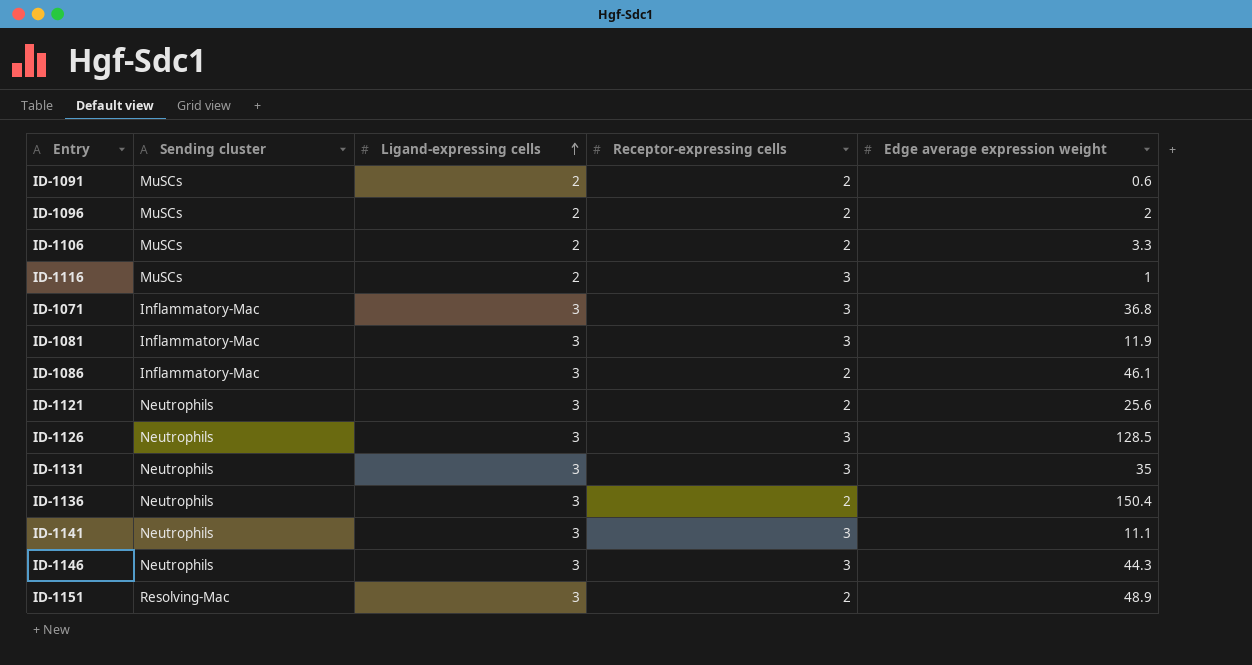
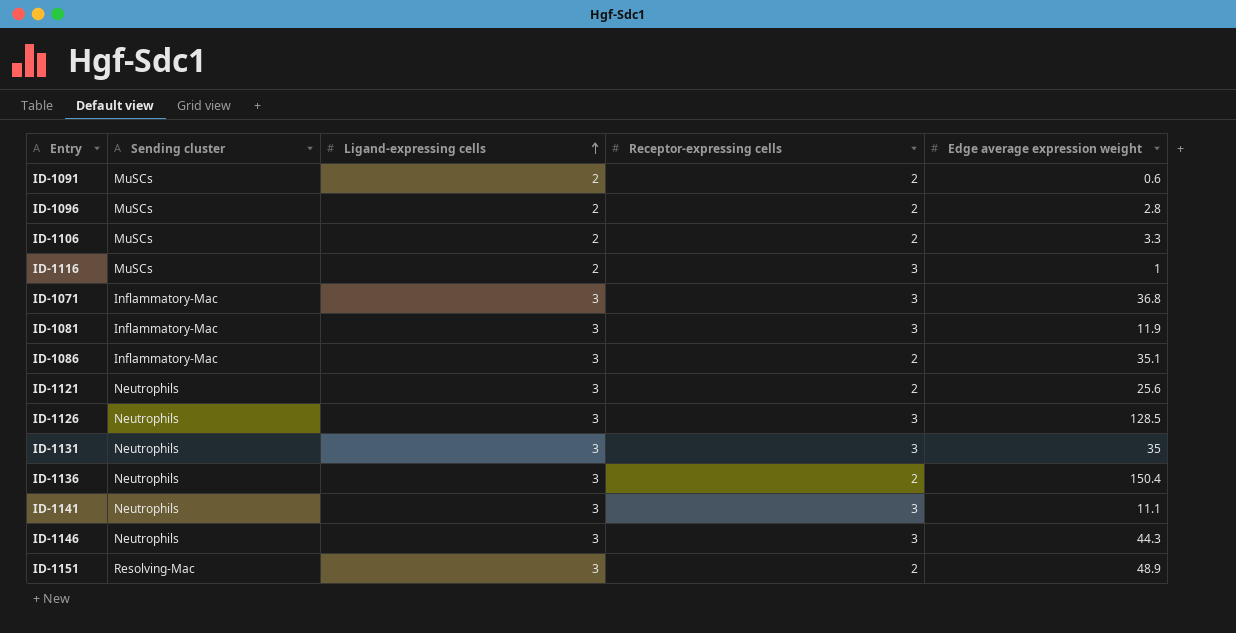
ID-1096 | Edge average expression weight: 2 -> 2.8
ID-1086 | Edge average expression weight: 46.1 -> 35.1

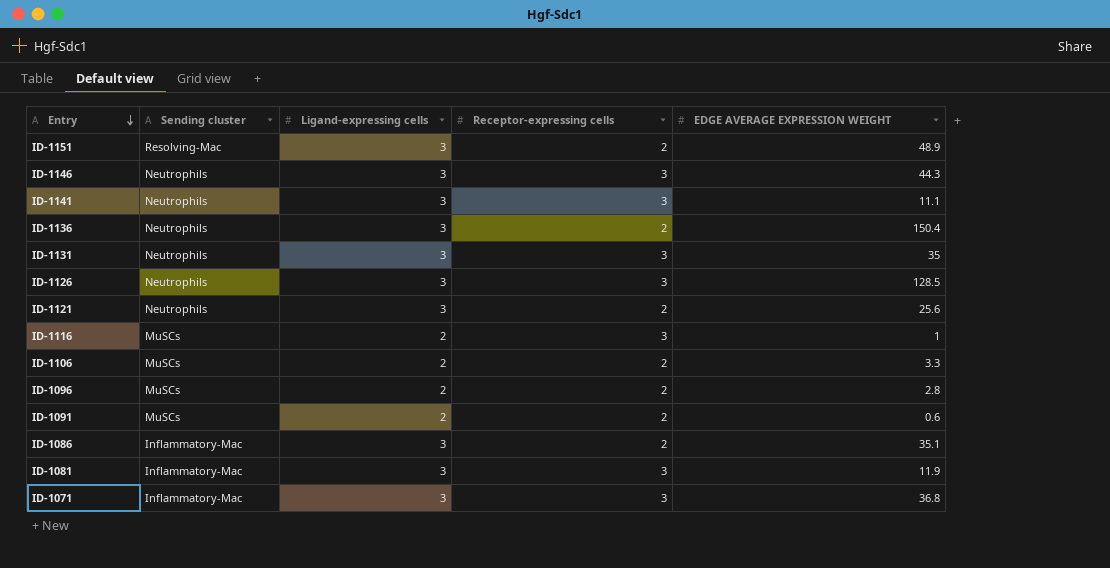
row order: Ligand-expressing cells ascending -> Entry descending
column name: Edge average expression weight -> EDGE AVERAGE EXPRESSION WEIGHT

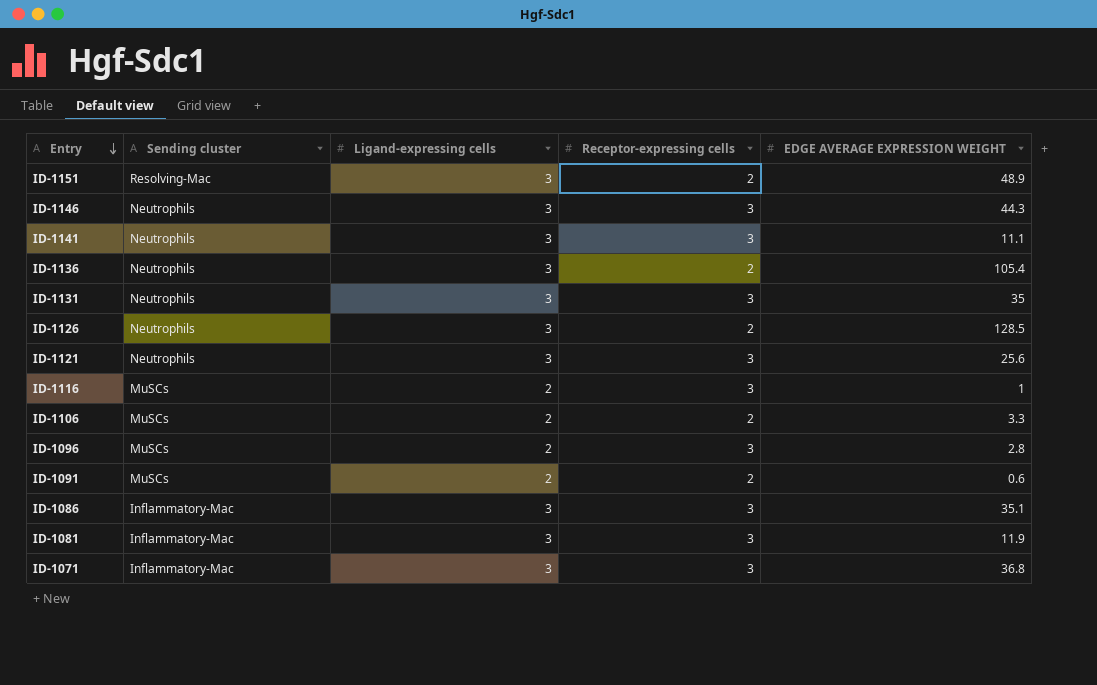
ID-1136 | EDGE AVERAGE EXPRESSION WEIGHT: 150.4 -> 105.4
ID-1126 | Receptor-expressing cells: 3 -> 2
ID-1121 | Receptor-expressing cells: 2 -> 3
ID-1096 | Receptor-expressing cells: 2 -> 3
ID-1086 | Receptor-expressing cells: 2 -> 3

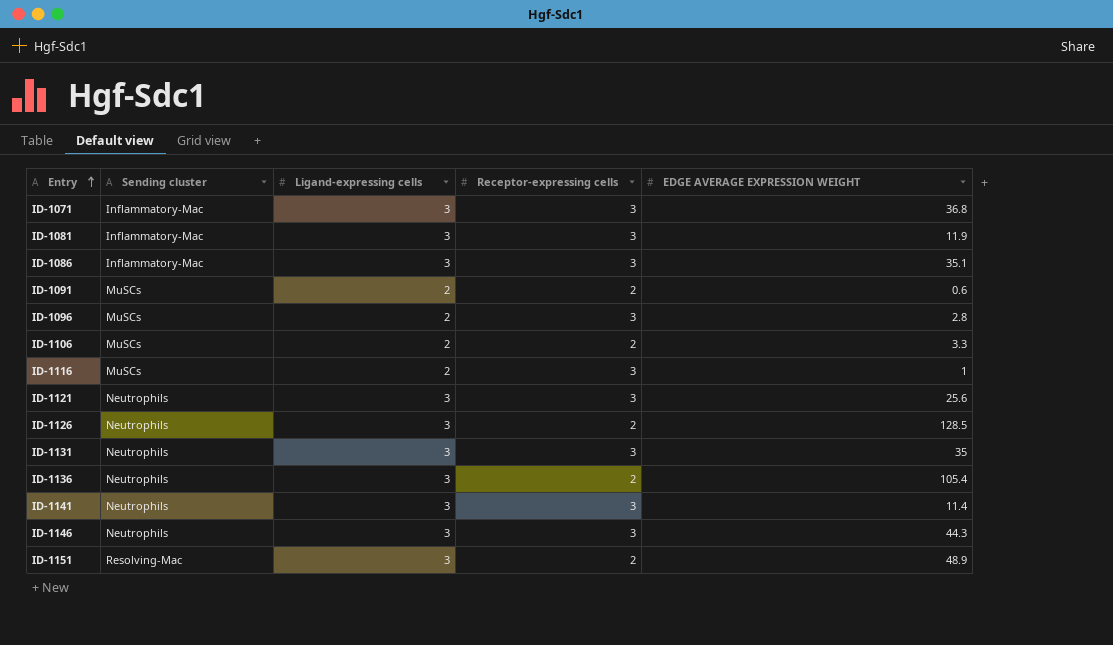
row order: Entry descending -> Entry ascending
ID-1141 | EDGE AVERAGE EXPRESSION WEIGHT: 11.1 -> 11.4

